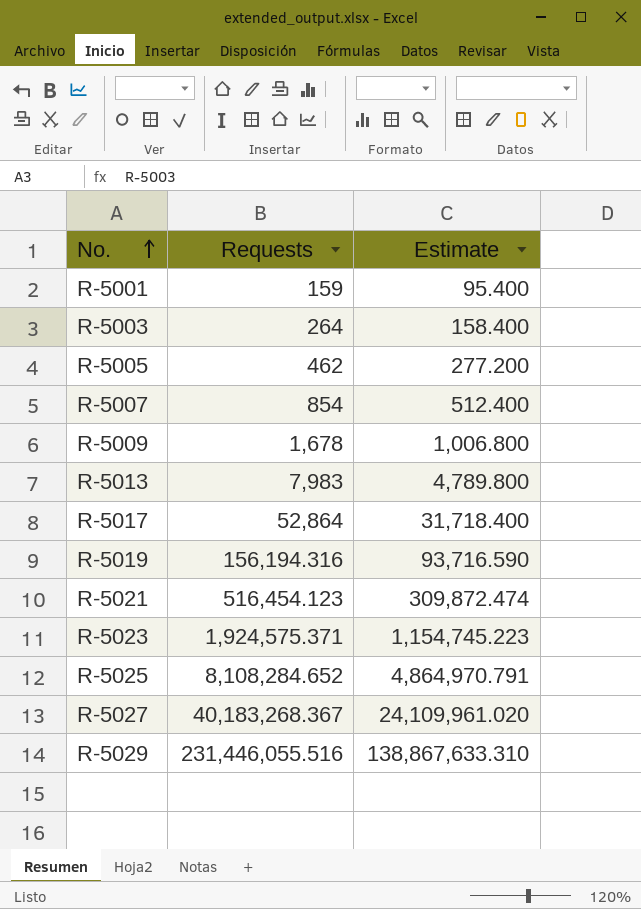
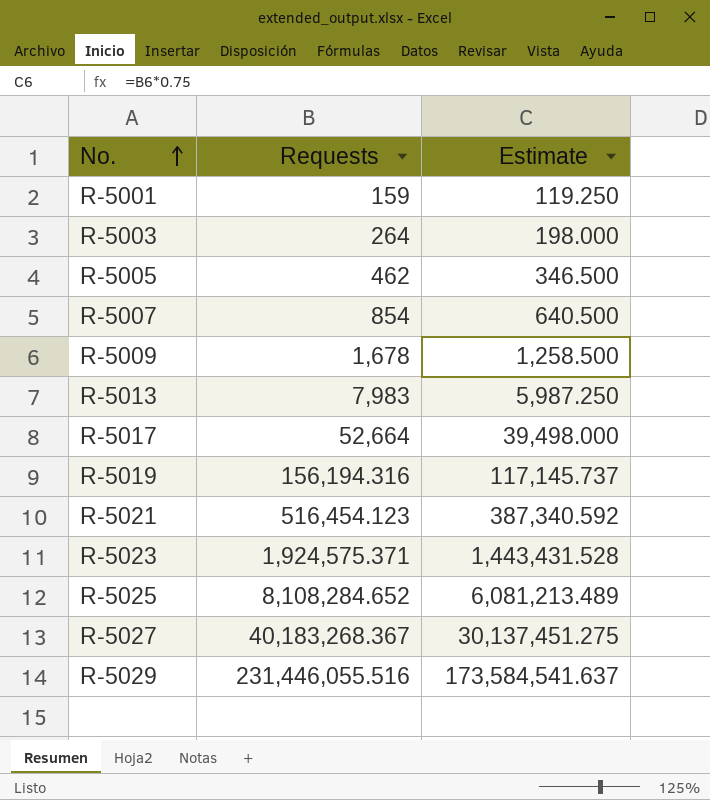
column Estimate | formula: [Requests] * 0.6 -> [Requests] * 0.75
R-5017 | Requests: 52,864 -> 52,664

